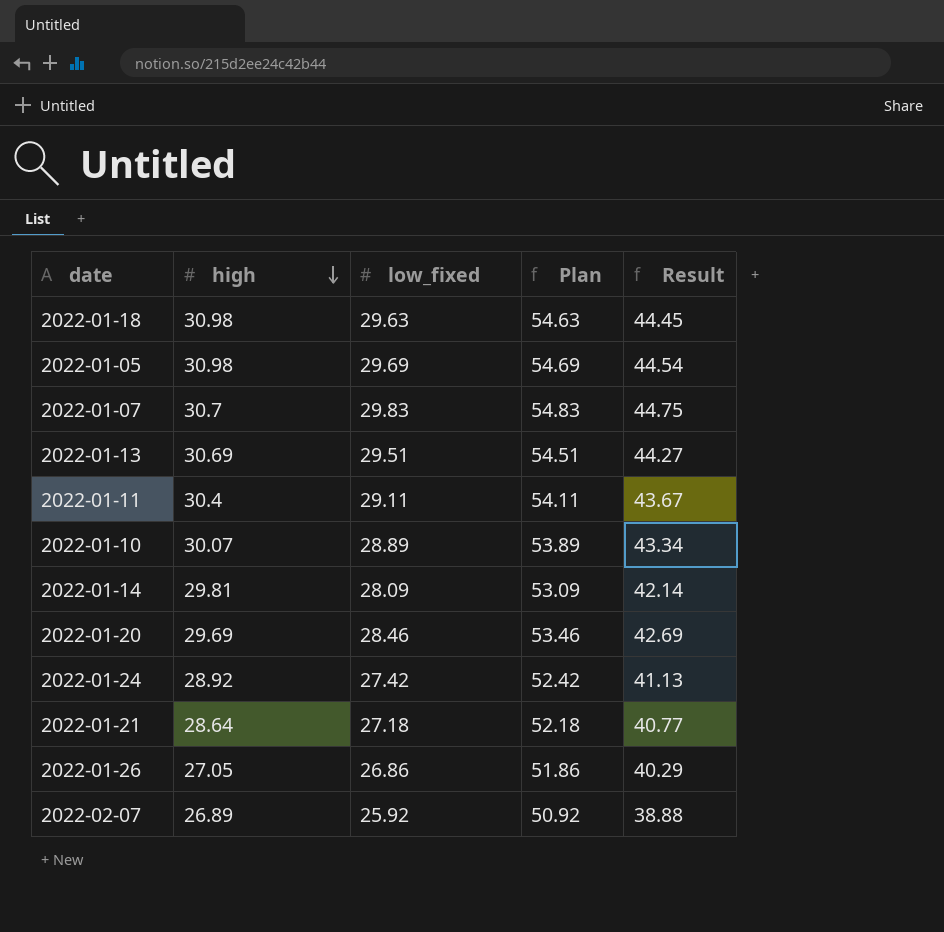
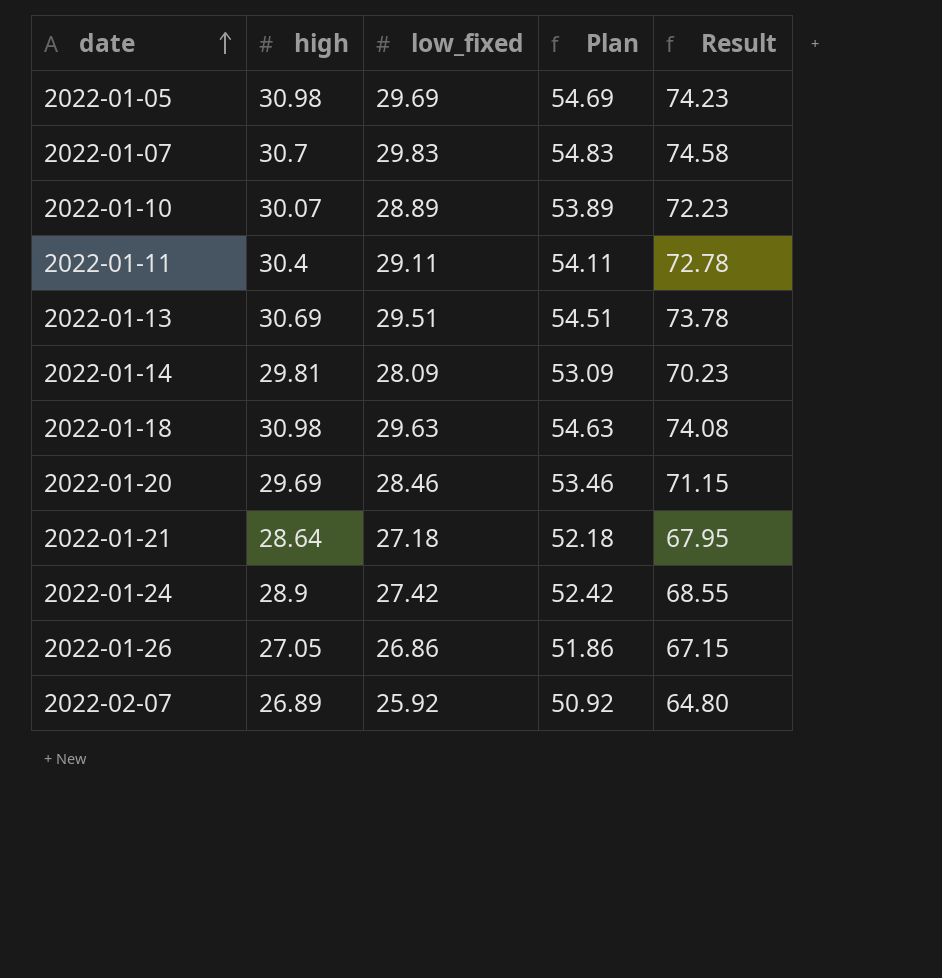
row order: high descending -> date ascending
column Result | formula: [low_fixed] * 1.5 -> [low_fixed] * 2.5
2022-01-24 | high: 28.92 -> 28.9

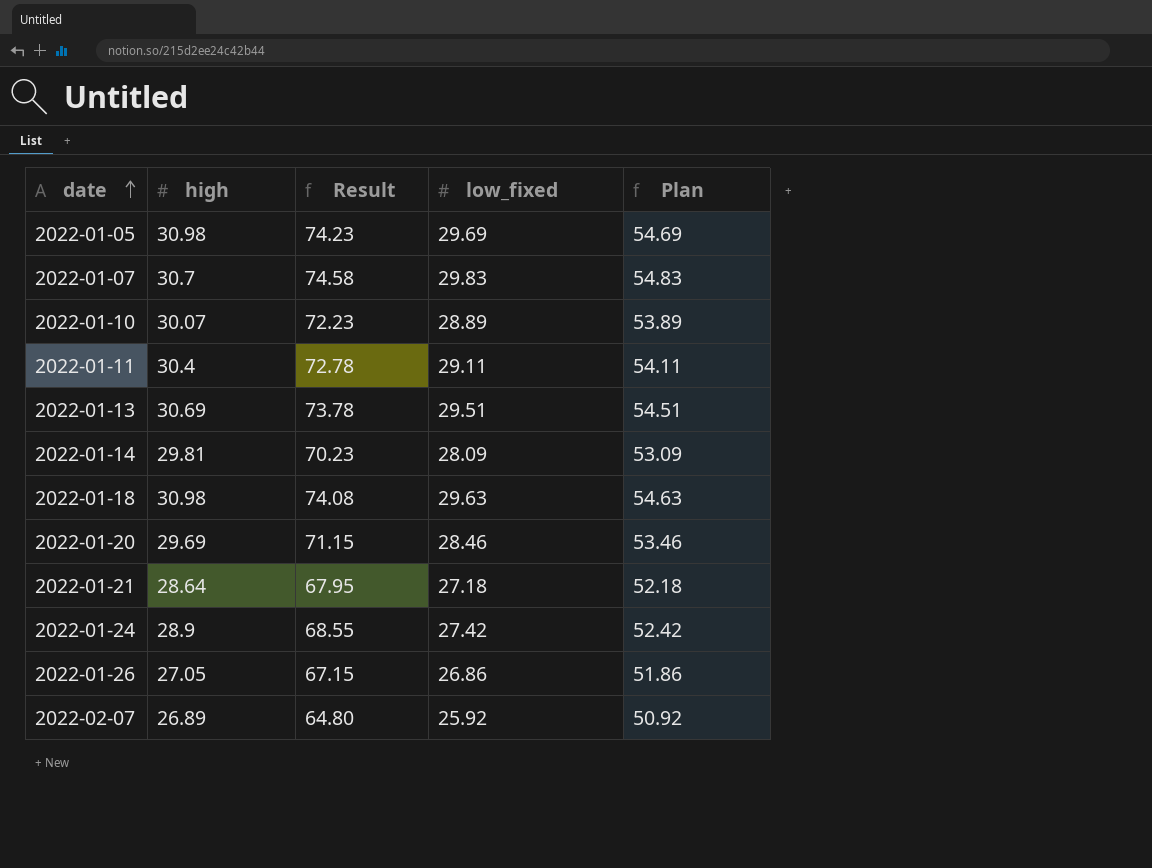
column Result | position: 5 -> 3

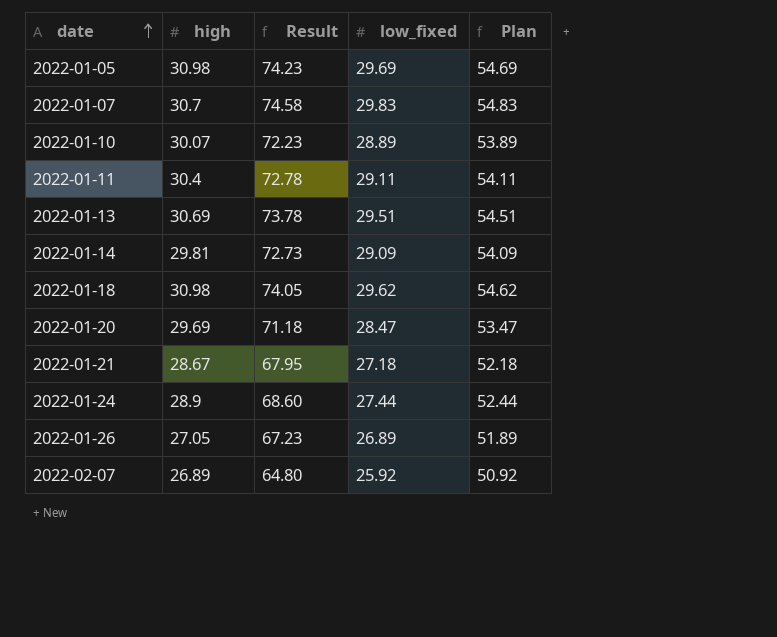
2022-01-14 | Result: 70.23 -> 72.73
2022-01-14 | low_fixed: 28.09 -> 29.09
2022-01-14 | Plan: 53.09 -> 54.09
2022-01-18 | Result: 74.08 -> 74.05
2022-01-18 | low_fixed: 29.63 -> 29.62
2022-01-18 | Plan: 54.63 -> 54.62
2022-01-20 | Result: 71.15 -> 71.18
2022-01-20 | low_fixed: 28.46 -> 28.47
2022-01-20 | Plan: 53.46 -> 53.47
2022-01-21 | high: 28.64 -> 28.67
2022-01-24 | Result: 68.55 -> 68.60
2022-01-24 | low_fixed: 27.42 -> 27.44
2022-01-24 | Plan: 52.42 -> 52.44
2022-01-26 | Result: 67.15 -> 67.23
2022-01-26 | low_fixed: 26.86 -> 26.89
2022-01-26 | Plan: 51.86 -> 51.89

